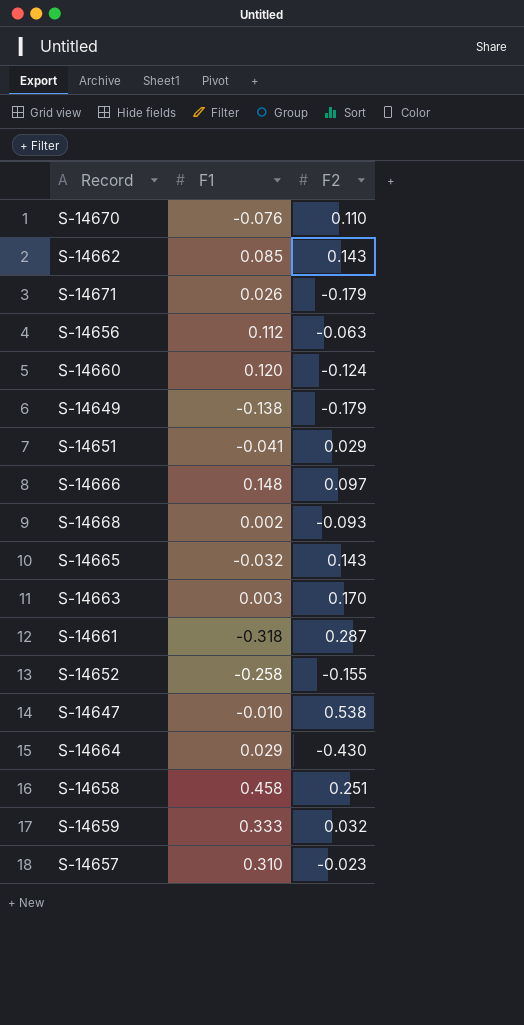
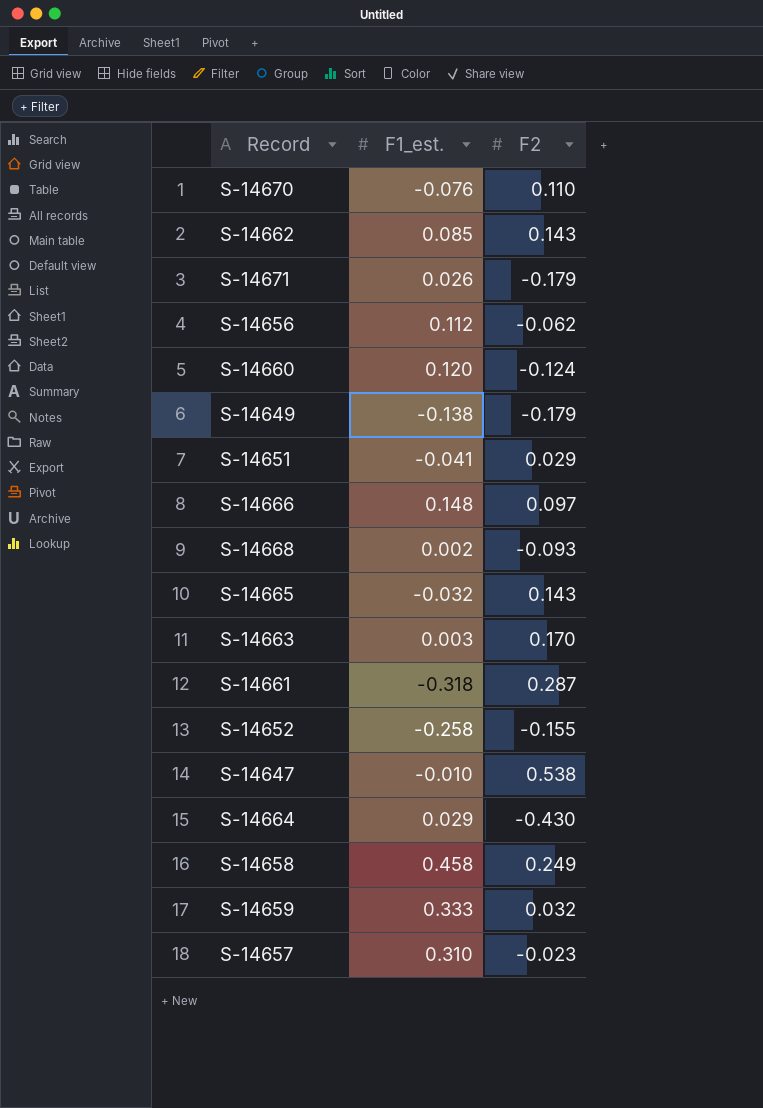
column name: F1 -> F1_est.
S-14656 | F2: -0.063 -> -0.062
S-14658 | F2: 0.251 -> 0.249

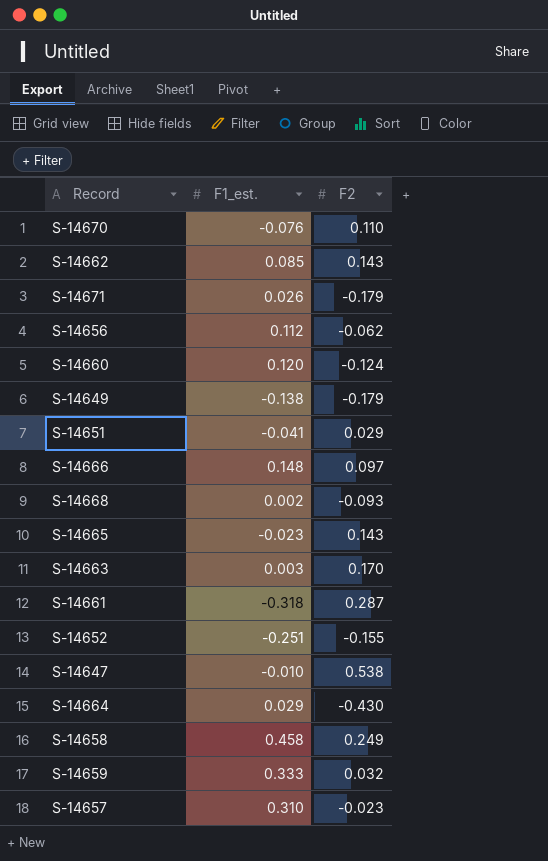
S-14665 | F1_est.: -0.032 -> -0.023
S-14652 | F1_est.: -0.258 -> -0.251

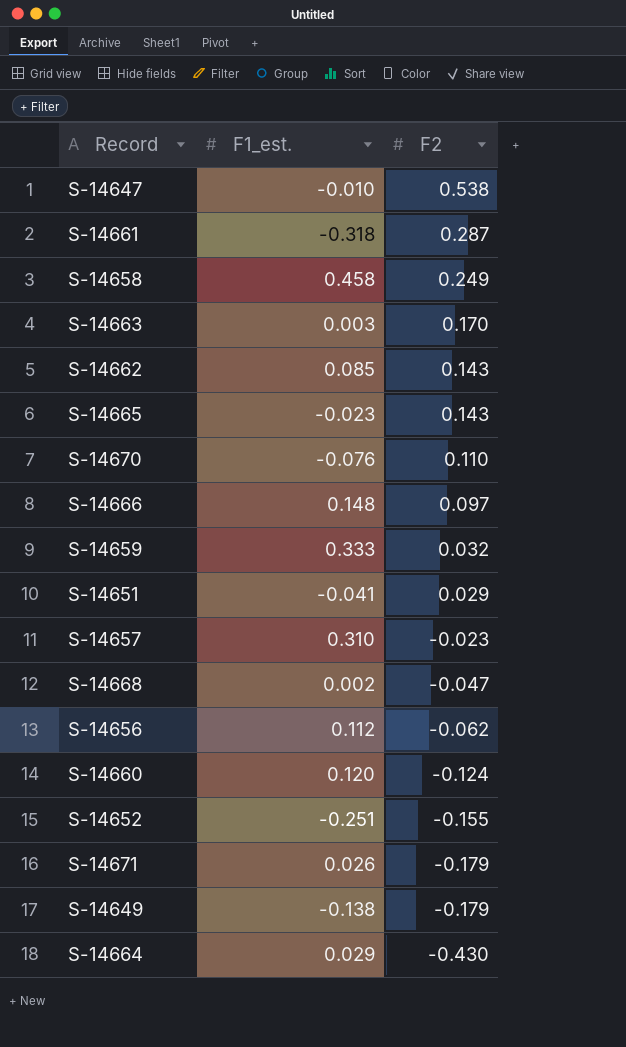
row order: none -> F2 descending
S-14668 | F2: -0.093 -> -0.047

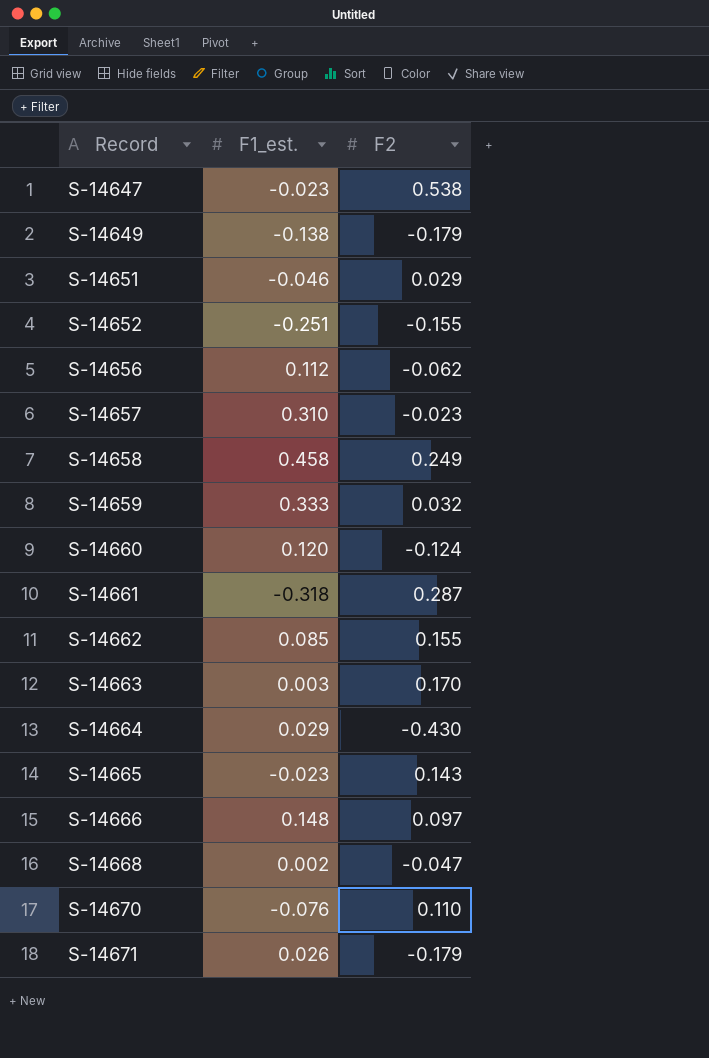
row order: F2 descending -> Record ascending
S-14647 | F1_est.: -0.010 -> -0.023
S-14651 | F1_est.: -0.041 -> -0.046
S-14662 | F2: 0.143 -> 0.155

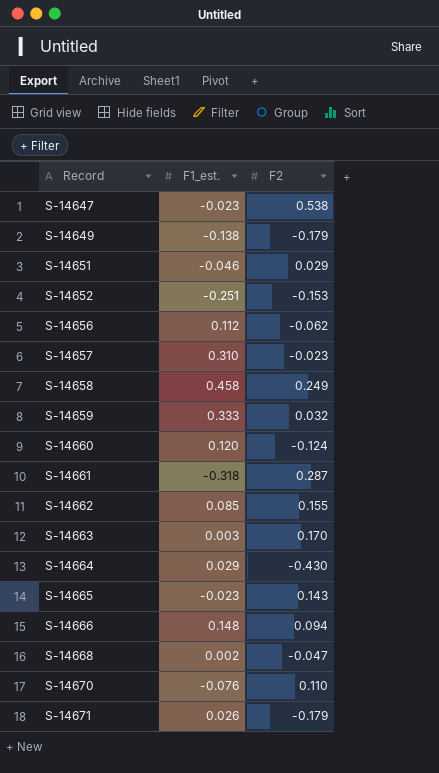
S-14652 | F2: -0.155 -> -0.153
S-14666 | F2: 0.097 -> 0.094

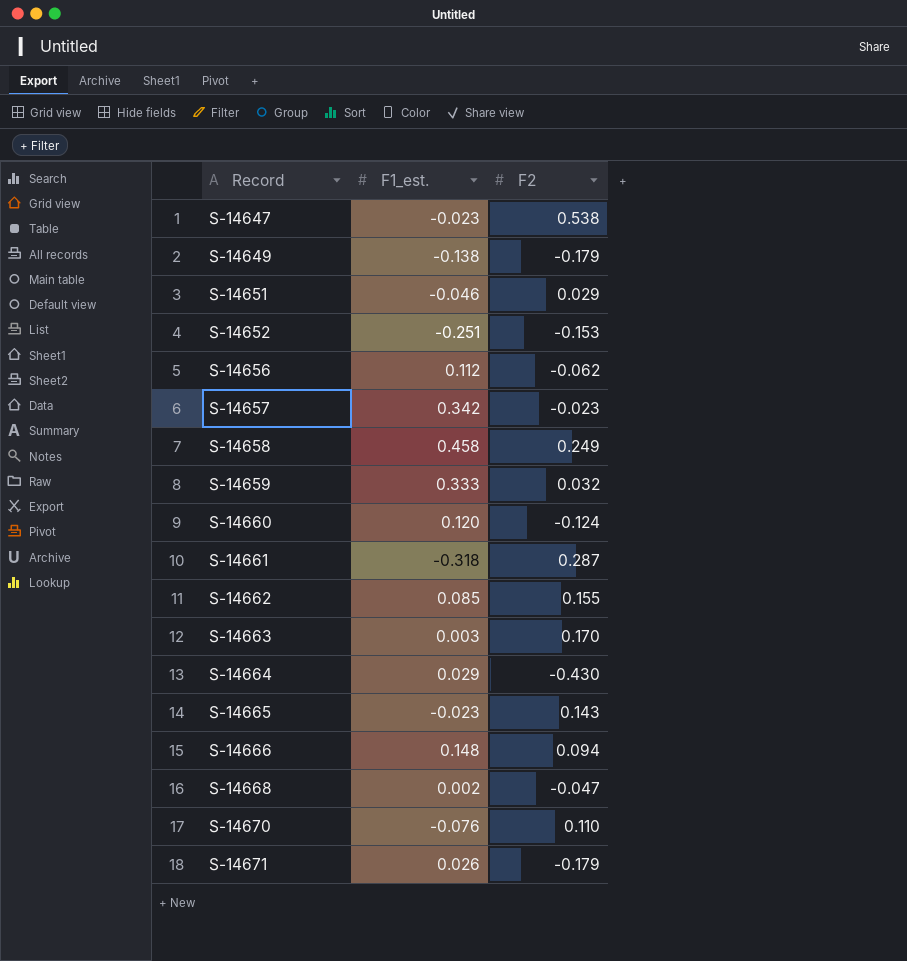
S-14657 | F1_est.: 0.310 -> 0.342

